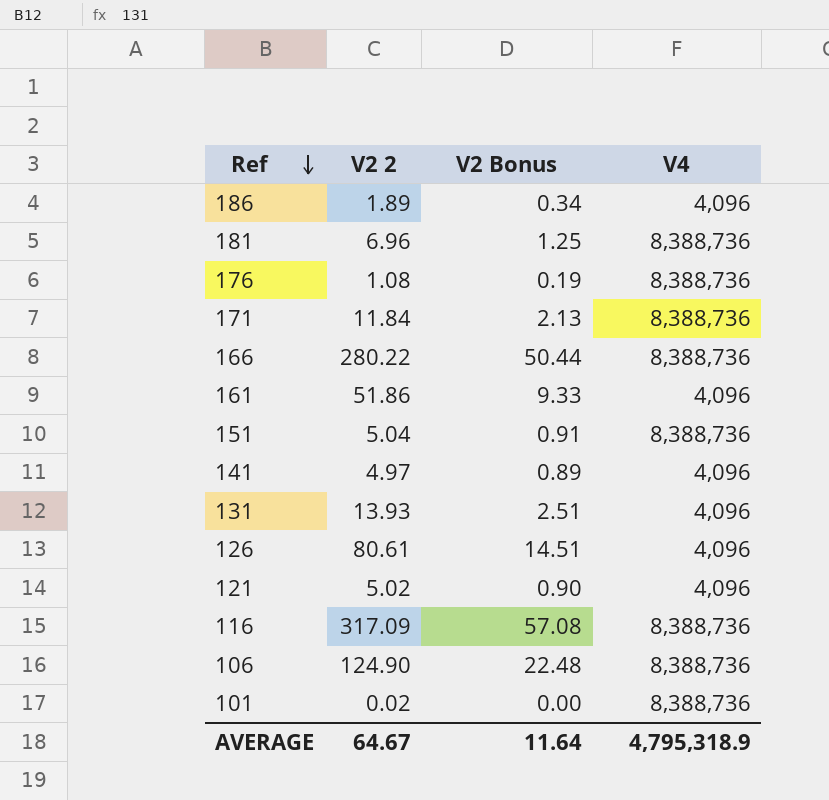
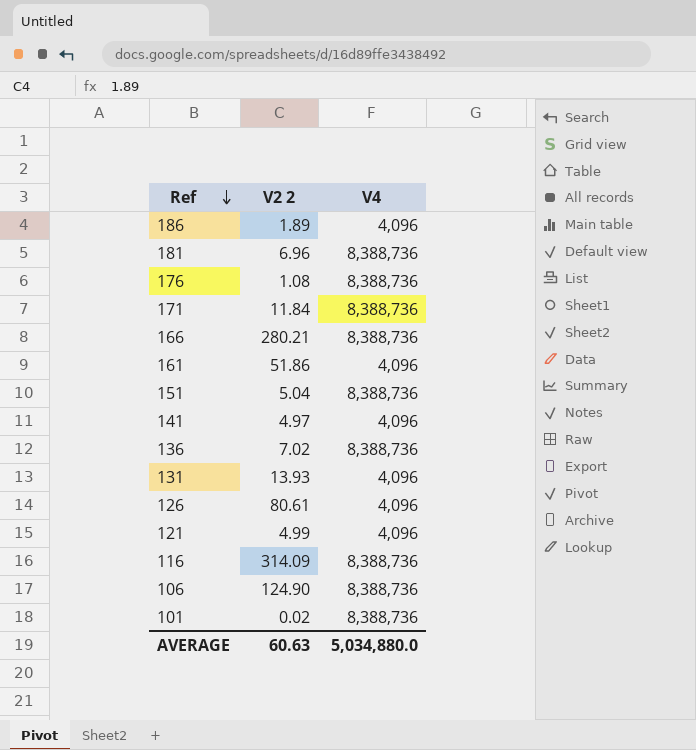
column V2 Bonus | formula: [V2 2] * 0.18 -> none
166 | V2 2: 280.22 -> 280.21
row 136: none -> 7.02 | 8,388,736
121 | V2 2: 5.02 -> 4.99
116 | V2 2: 317.09 -> 314.09
AVERAGE | V2 2: 64.67 -> 60.63
AVERAGE | V4: 4,795,318.9 -> 5,034,880.0

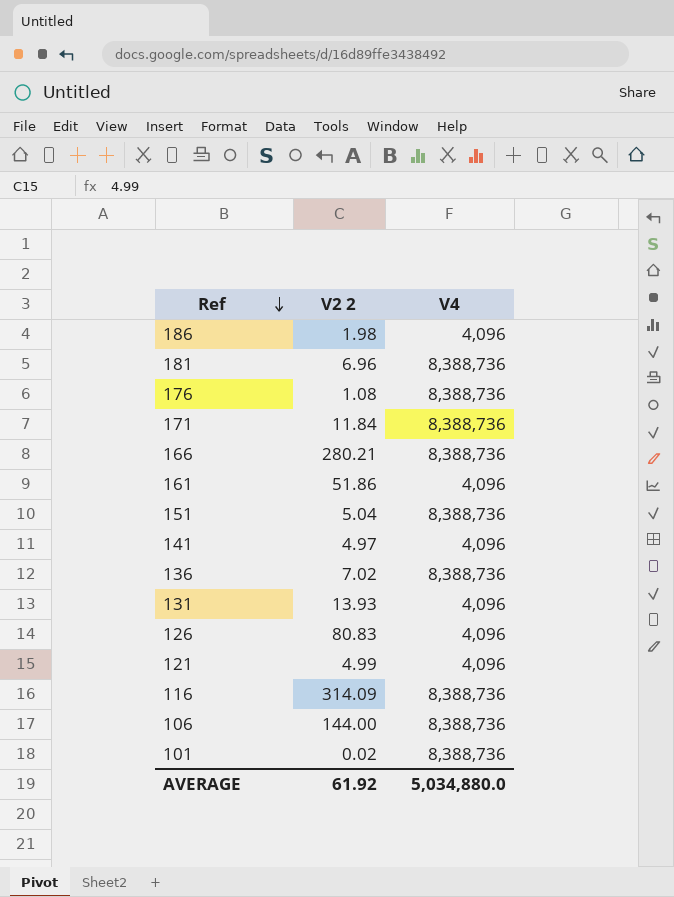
186 | V2 2: 1.89 -> 1.98
126 | V2 2: 80.61 -> 80.83
106 | V2 2: 124.90 -> 144.00
AVERAGE | V2 2: 60.63 -> 61.92

